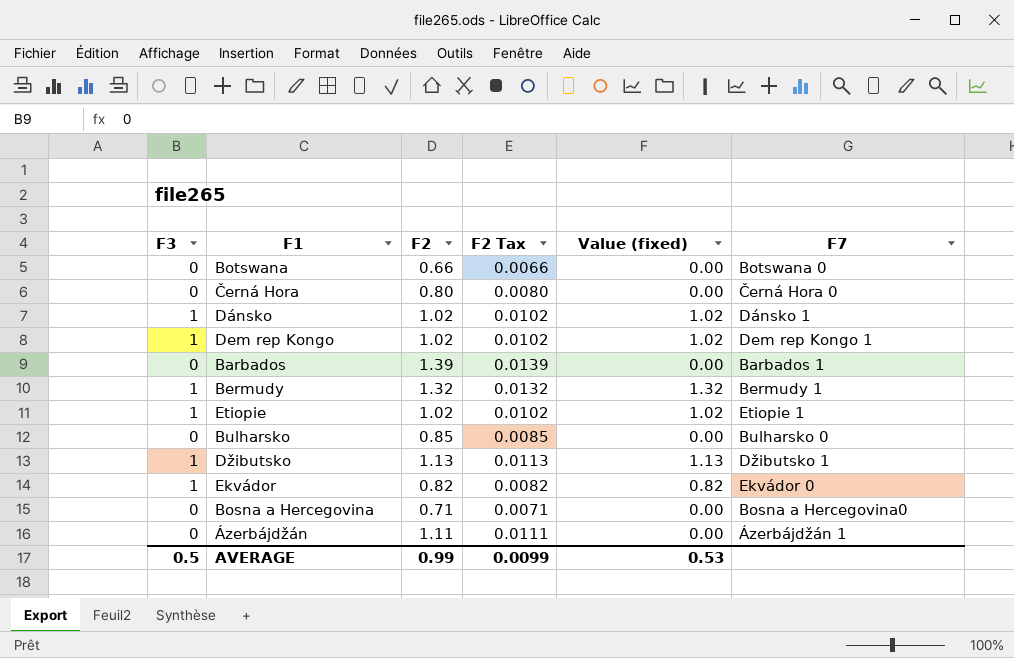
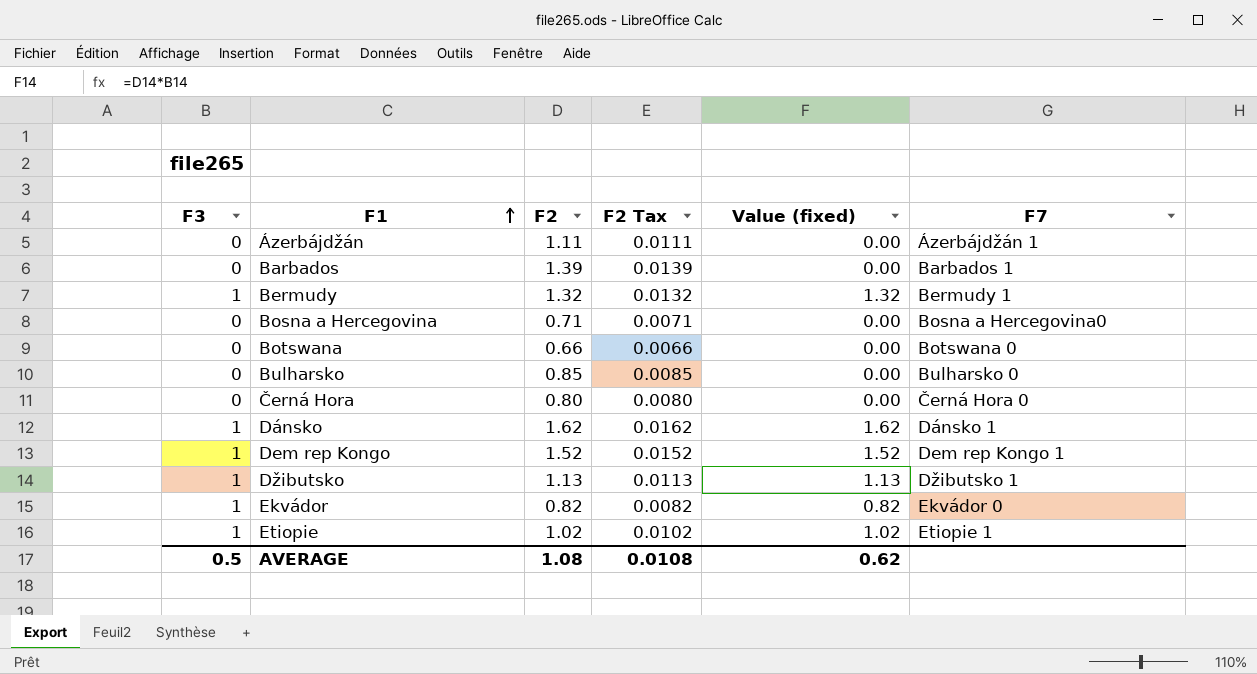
row order: none -> F1 ascending
Dánsko | F2: 1.02 -> 1.62
Dánsko | F2 Tax: 0.0102 -> 0.0162
Dánsko | Value (fixed): 1.02 -> 1.62
Dem rep Kongo | F2: 1.02 -> 1.52
Dem rep Kongo | F2 Tax: 0.0102 -> 0.0152
Dem rep Kongo | Value (fixed): 1.02 -> 1.52
AVERAGE | F2: 0.99 -> 1.08
AVERAGE | F2 Tax: 0.0099 -> 0.0108
AVERAGE | Value (fixed): 0.53 -> 0.62

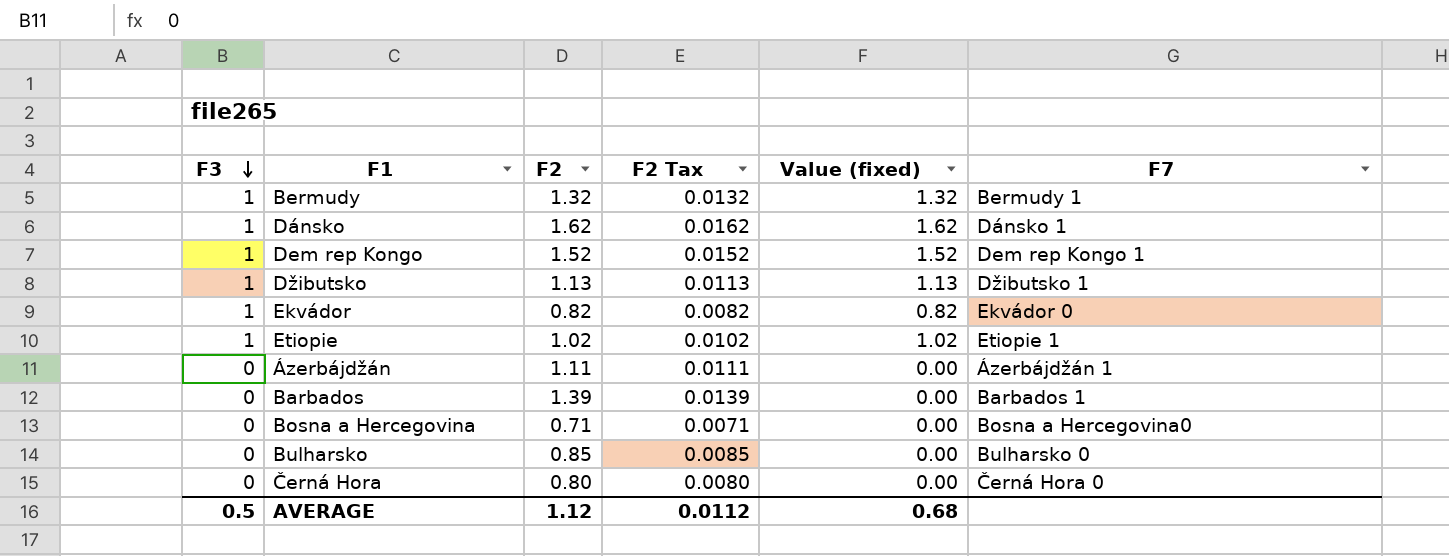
row order: F1 ascending -> F3 descending
row Botswana: 0 | 0.66 | 0.0066 | 0.00 | Botswana 0 -> none
AVERAGE | F2: 1.08 -> 1.12
AVERAGE | F2 Tax: 0.0108 -> 0.0112
AVERAGE | Value (fixed): 0.62 -> 0.68

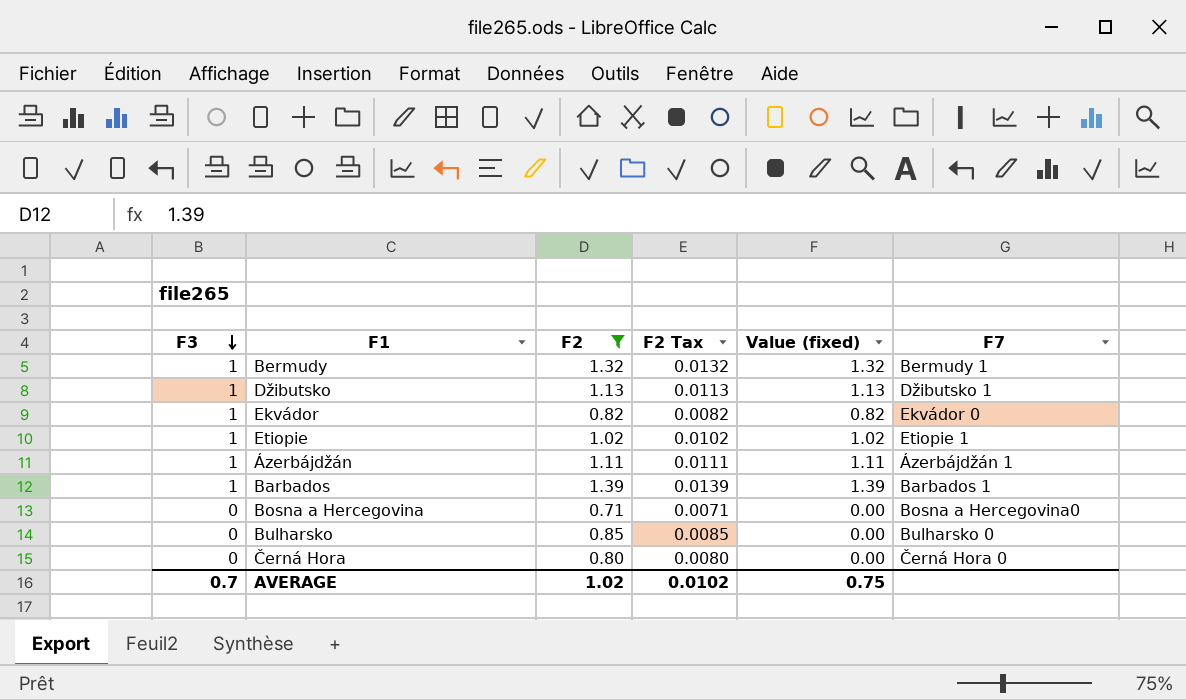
filter: none -> F2 <= 1.39
Ázerbájdžán | F3: 0 -> 1
Ázerbájdžán | Value (fixed): 0.00 -> 1.11
Barbados | F3: 0 -> 1
Barbados | Value (fixed): 0.00 -> 1.39
AVERAGE | F3: 0.5 -> 0.7
AVERAGE | F2: 1.12 -> 1.02
AVERAGE | F2 Tax: 0.0112 -> 0.0102
AVERAGE | Value (fixed): 0.68 -> 0.75

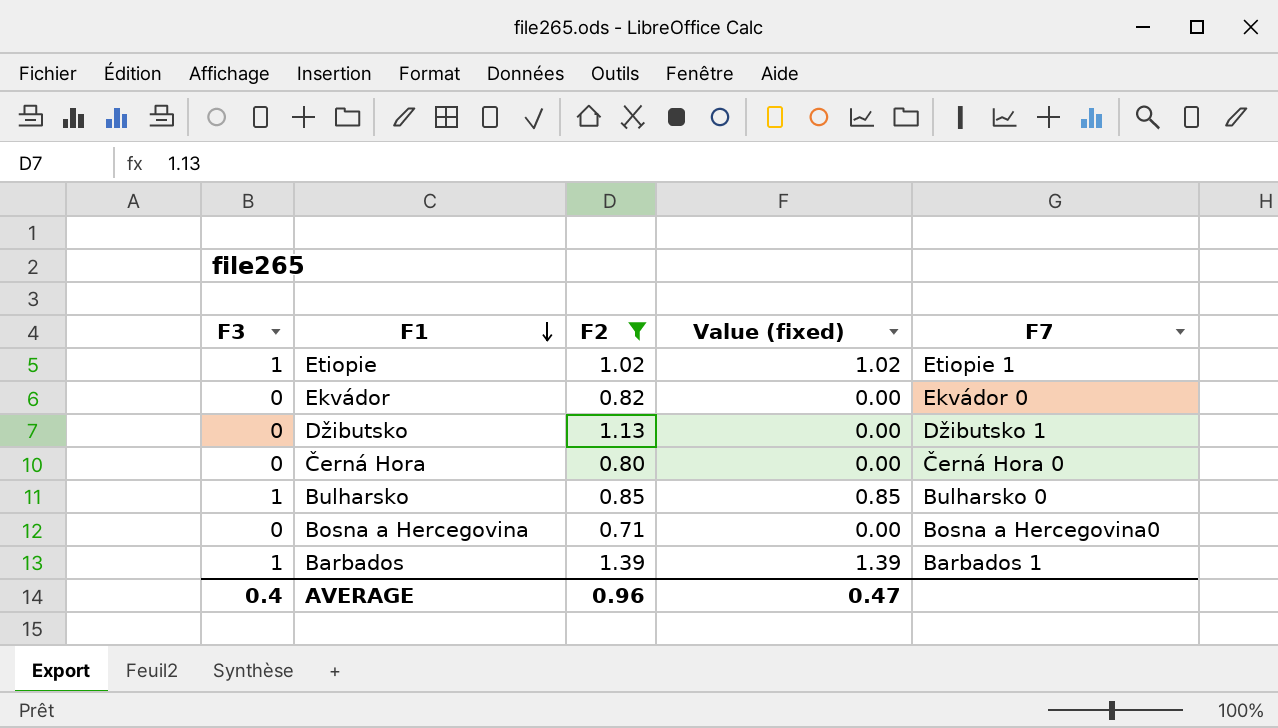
row order: F3 descending -> F1 descending
column F2 Tax | formula: [F2] * 0.01 -> none
row Bermudy: 1 | 1.32 | 0.0132 | 1.32 | Bermudy 1 -> none
row Ázerbájdžán: 1 | 1.11 | 0.0111 | 1.11 | Ázerbájdžán 1 -> none
Ekvádor | F3: 1 -> 0
Ekvádor | Value (fixed): 0.82 -> 0.00
Džibutsko | F3: 1 -> 0
Džibutsko | Value (fixed): 1.13 -> 0.00
Bulharsko | F3: 0 -> 1
Bulharsko | Value (fixed): 0.00 -> 0.85
AVERAGE | F3: 0.7 -> 0.4
AVERAGE | F2: 1.02 -> 0.96
AVERAGE | Value (fixed): 0.75 -> 0.47

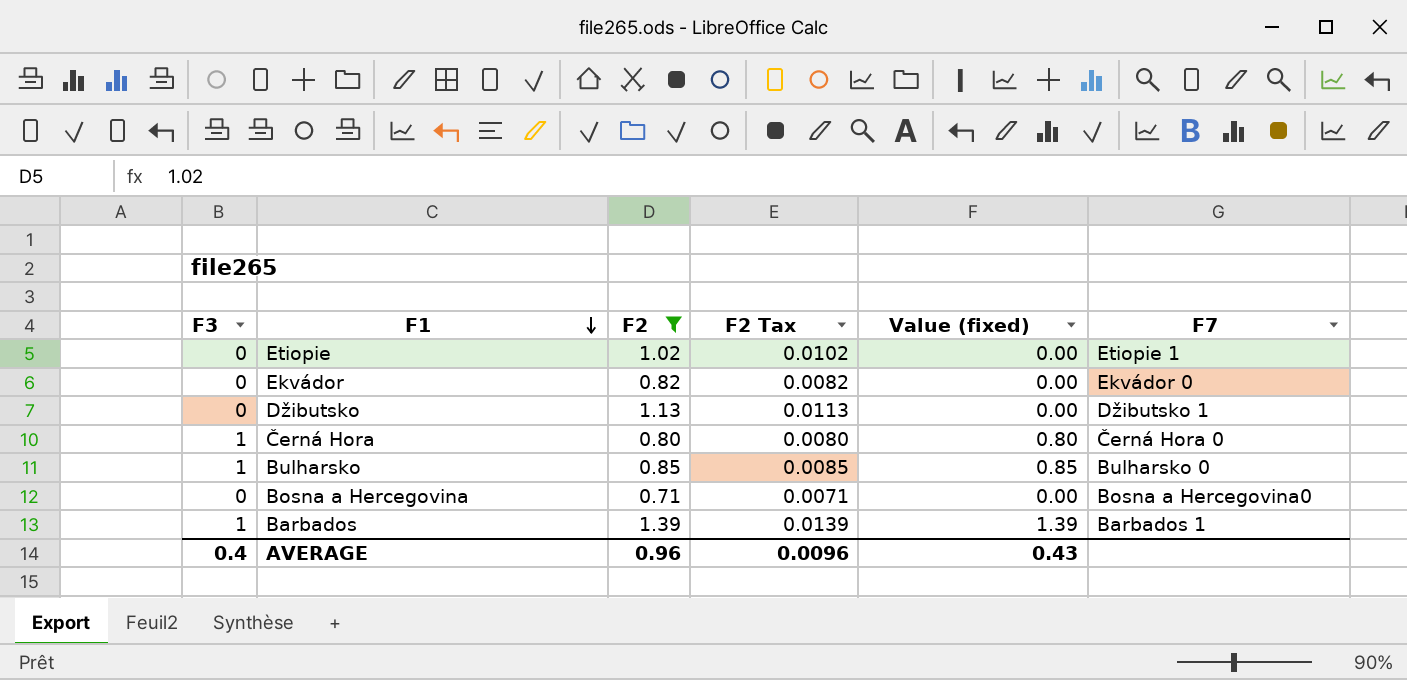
column F2 Tax | formula: none -> [F2] * 0.01
Etiopie | F3: 1 -> 0
Etiopie | Value (fixed): 1.02 -> 0.00
Černá Hora | F3: 0 -> 1
Černá Hora | Value (fixed): 0.00 -> 0.80
AVERAGE | Value (fixed): 0.47 -> 0.43

